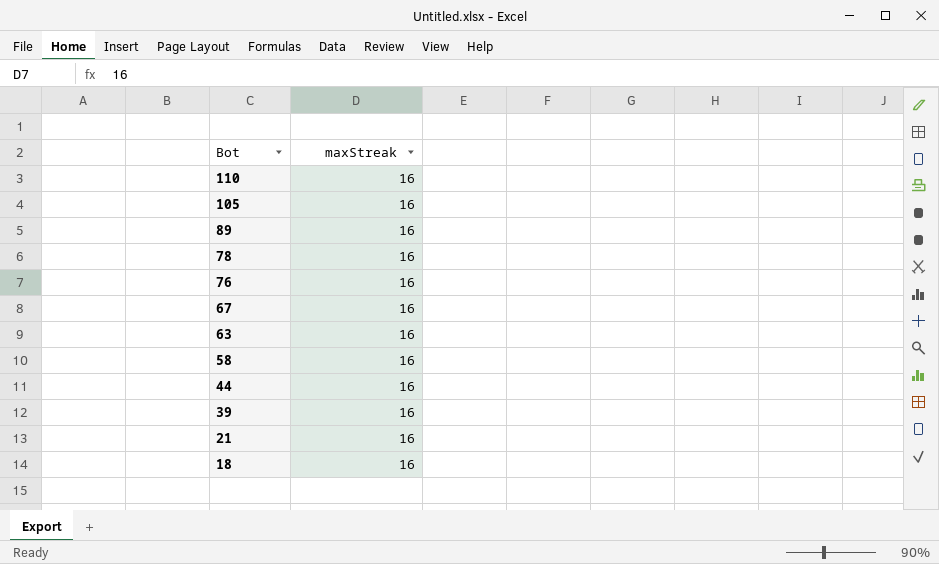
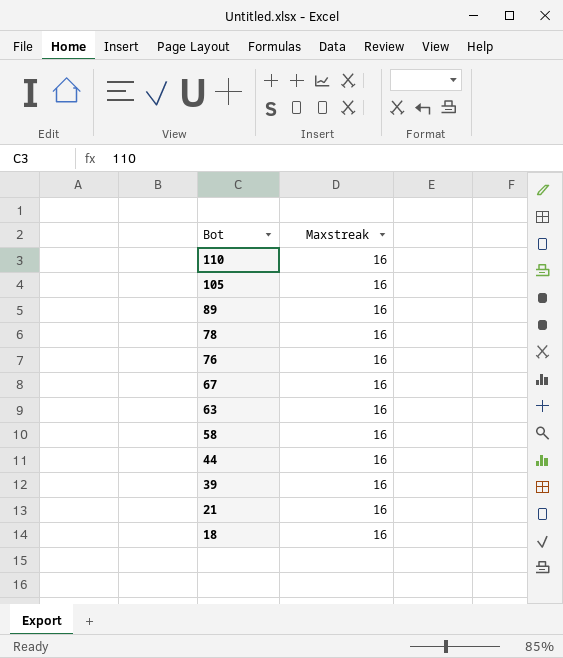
column name: maxStreak -> Maxstreak

